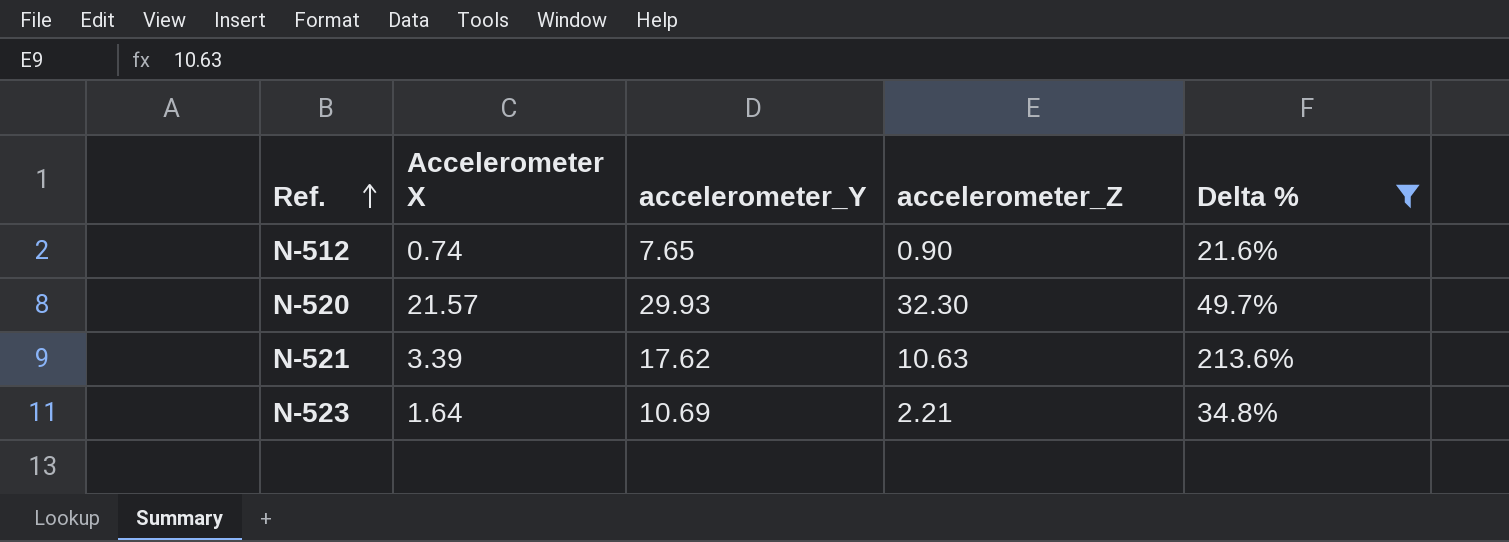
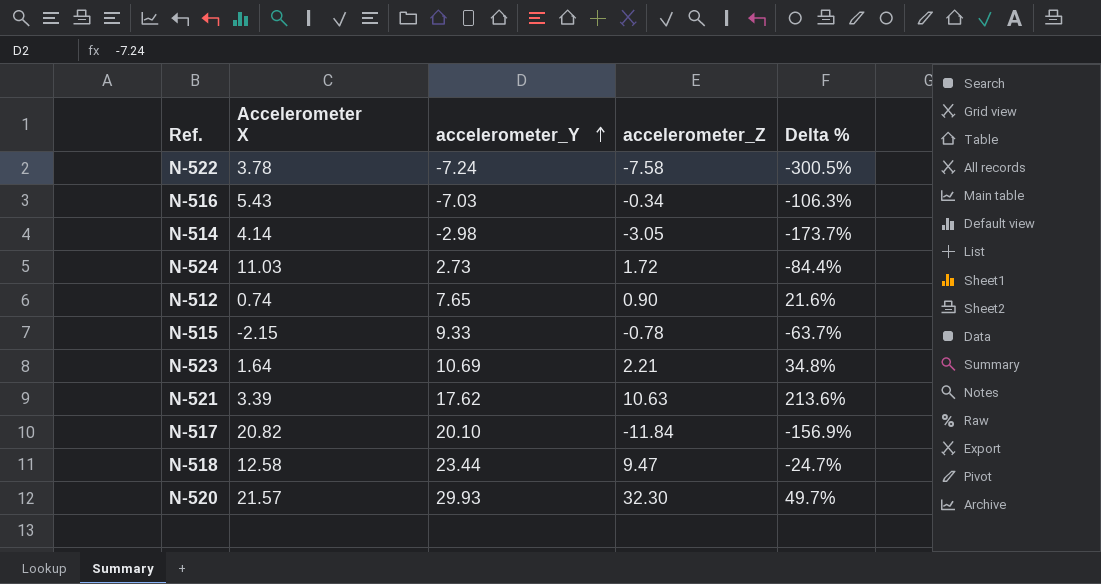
filter: Delta % >= 21.6% -> none
row order: Ref. ascending -> accelerometer_Y ascending

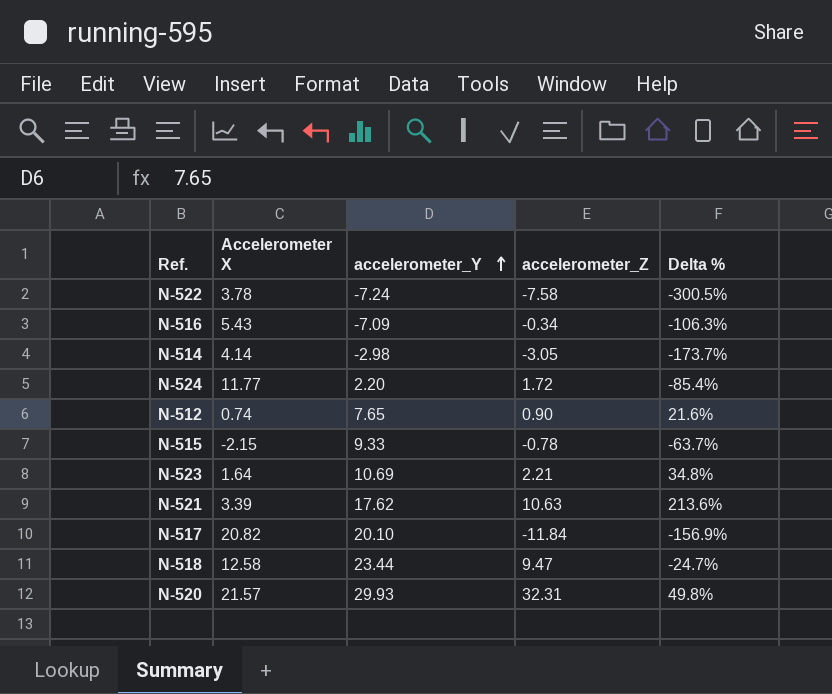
N-516 | accelerometer_Y: -7.03 -> -7.09
N-524 | Accelerometer X: 11.03 -> 11.77
N-524 | accelerometer_Y: 2.73 -> 2.20
N-524 | Delta %: -84.4% -> -85.4%
N-520 | accelerometer_Z: 32.30 -> 32.31
N-520 | Delta %: 49.7% -> 49.8%

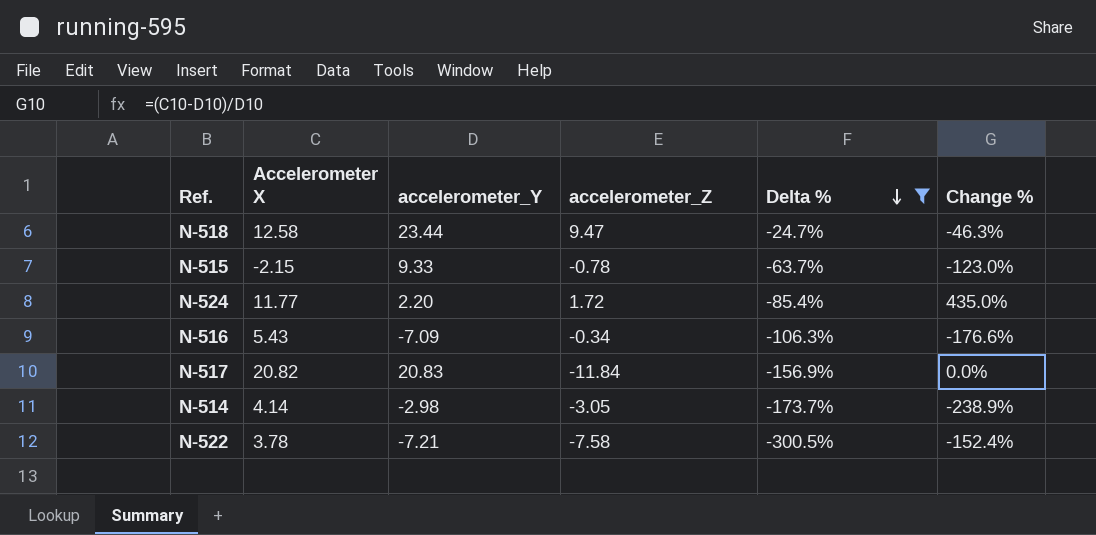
filter: none -> Delta % <= -24.7%
row order: accelerometer_Y ascending -> Delta % descending
column Change % | formula: none -> ([Accelerometer X] - [accelerometer_Y]) / [accelerometer_Y]
N-517 | accelerometer_Y: 20.10 -> 20.83
N-522 | accelerometer_Y: -7.24 -> -7.21

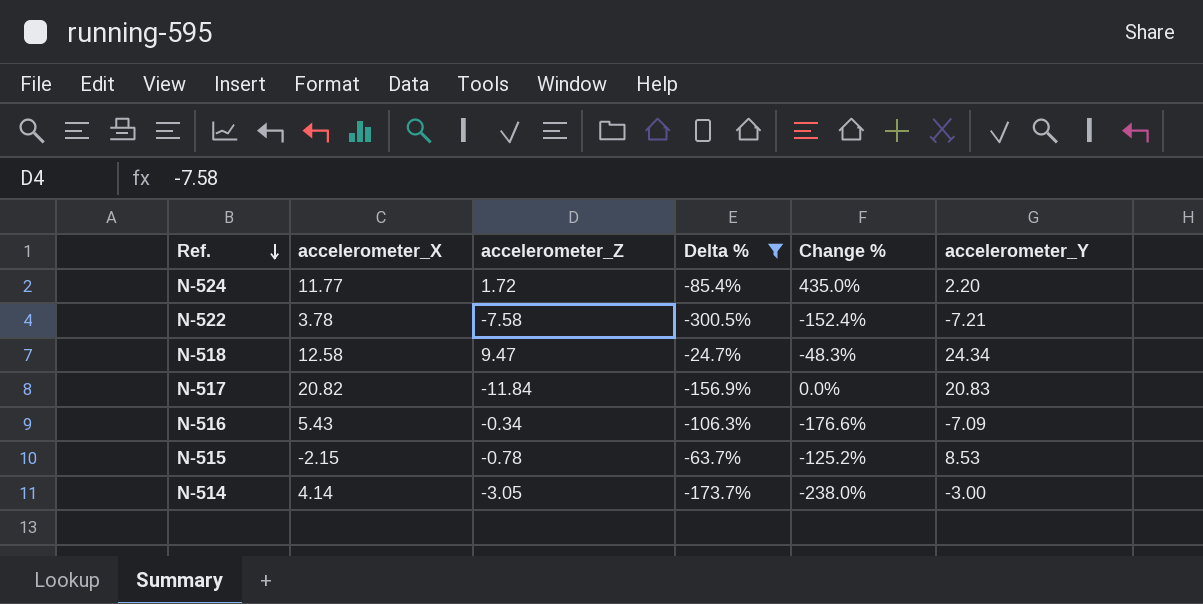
row order: Delta % descending -> Ref. descending
column name: Accelerometer X -> accelerometer_X
column accelerometer_Y | position: 3 -> 6
N-518 | Change %: -46.3% -> -48.3%
N-518 | accelerometer_Y: 23.44 -> 24.34
N-515 | Change %: -123.0% -> -125.2%
N-515 | accelerometer_Y: 9.33 -> 8.53
N-514 | Change %: -238.9% -> -238.0%
N-514 | accelerometer_Y: -2.98 -> -3.00

